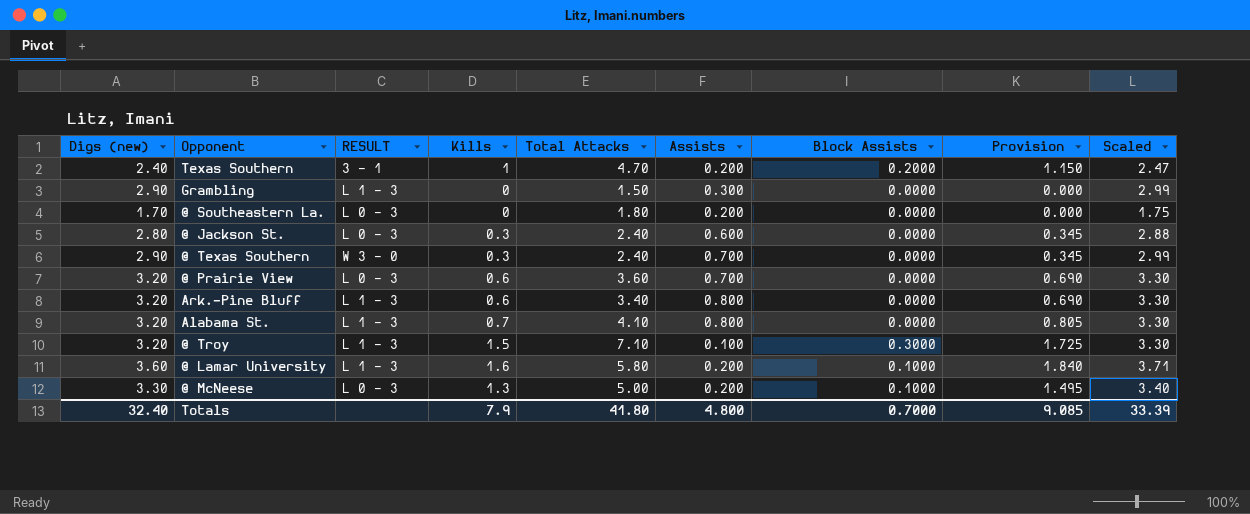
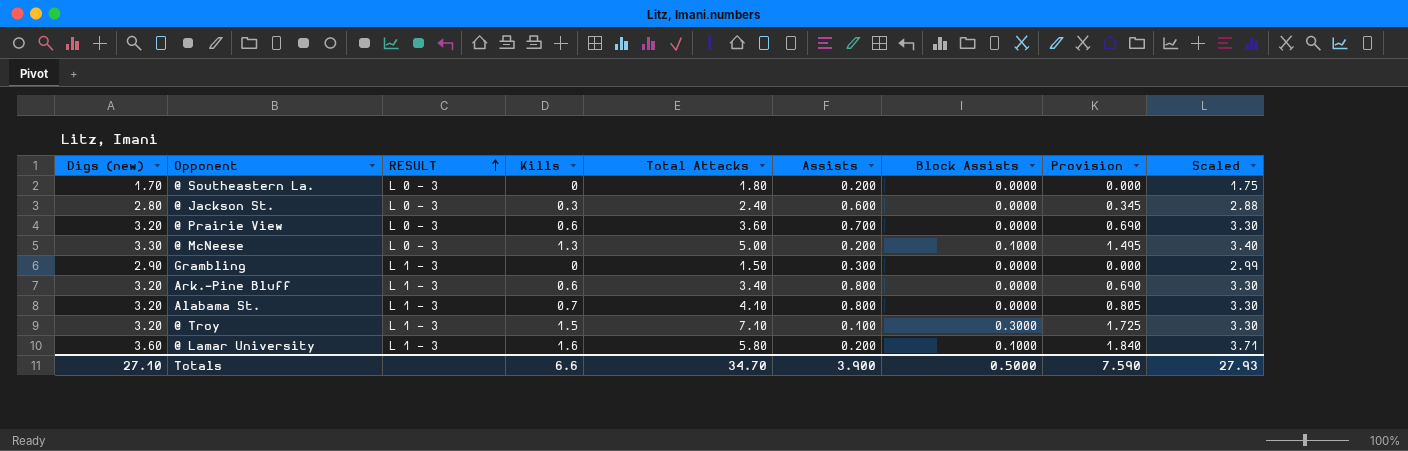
row order: none -> RESULT ascending
row Texas Southern: 2.40 | 3 - 1 | 1 | 4.70 | 0.200 | 0.2000 | 1.150 | 2.47 -> none
row @ Texas Southern: 2.90 | W 3 - 0 | 0.3 | 2.40 | 0.700 | 0.0000 | 0.345 | 2.99 -> none
Totals | Digs (new): 32.40 -> 27.10
Totals | Kills: 7.9 -> 6.6
Totals | Total Attacks: 41.80 -> 34.70
Totals | Assists: 4.800 -> 3.900
Totals | Block Assists: 0.7000 -> 0.5000
Totals | Provision: 9.085 -> 7.590
Totals | Scaled: 33.39 -> 27.93

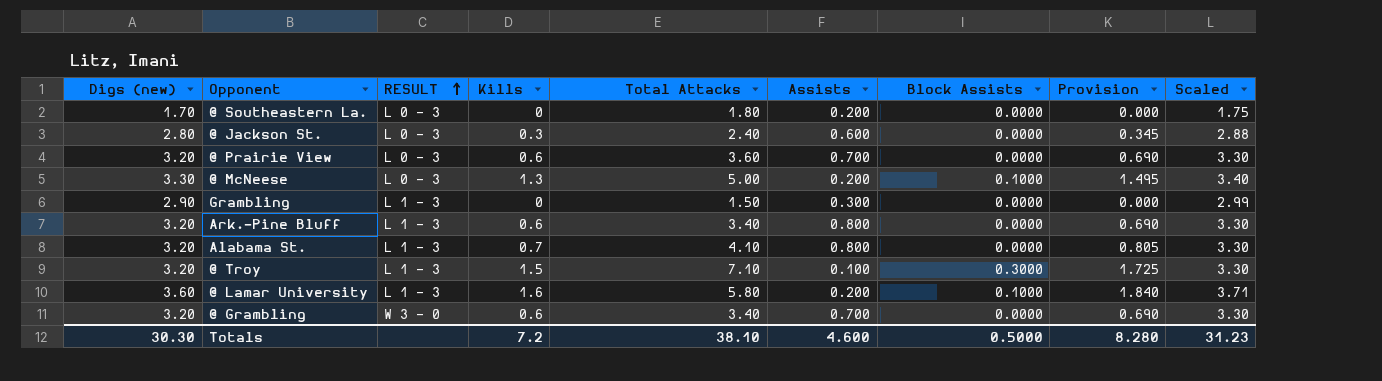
row @ Grambling: none -> 3.20 | W 3 - 0 | 0.6 | 3.40 | 0.700 | 0.0000 | 0.690 | 3.30
Totals | Digs (new): 27.10 -> 30.30
Totals | Kills: 6.6 -> 7.2
Totals | Total Attacks: 34.70 -> 38.10
Totals | Assists: 3.900 -> 4.600
Totals | Provision: 7.590 -> 8.280
Totals | Scaled: 27.93 -> 31.23

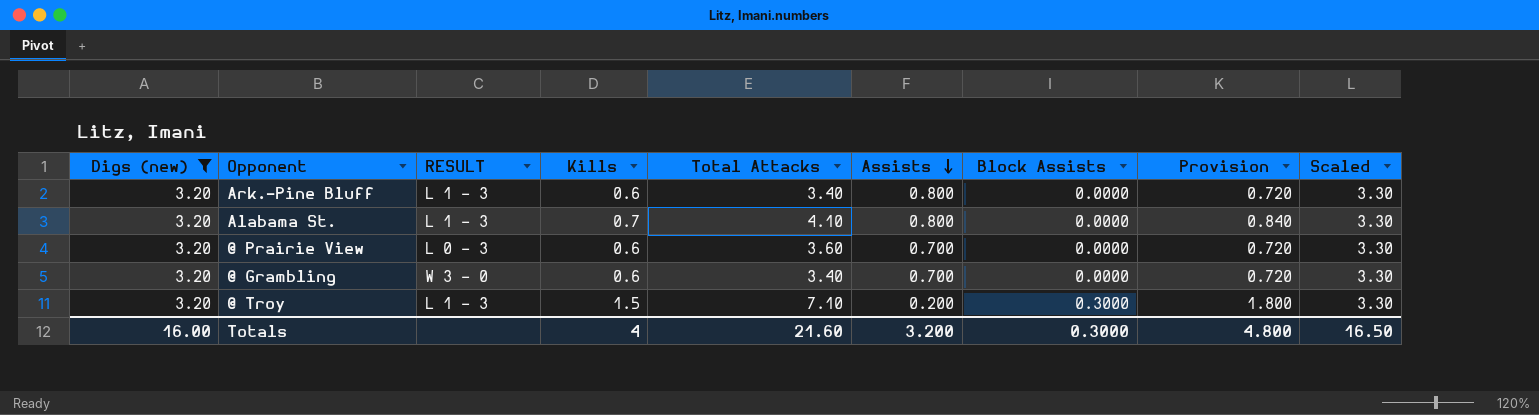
filter: none -> Digs (new) = 3.20
row order: RESULT ascending -> Assists descending
column Provision | formula: [Kills] * 1.15 -> [Kills] * 1.2
@ Troy | Assists: 0.100 -> 0.200
Totals | Digs (new): 30.30 -> 16.00
Totals | Kills: 7.2 -> 4
Totals | Total Attacks: 38.10 -> 21.60
Totals | Assists: 4.600 -> 3.200
Totals | Block Assists: 0.5000 -> 0.3000
Totals | Provision: 8.280 -> 4.800
Totals | Scaled: 31.23 -> 16.50

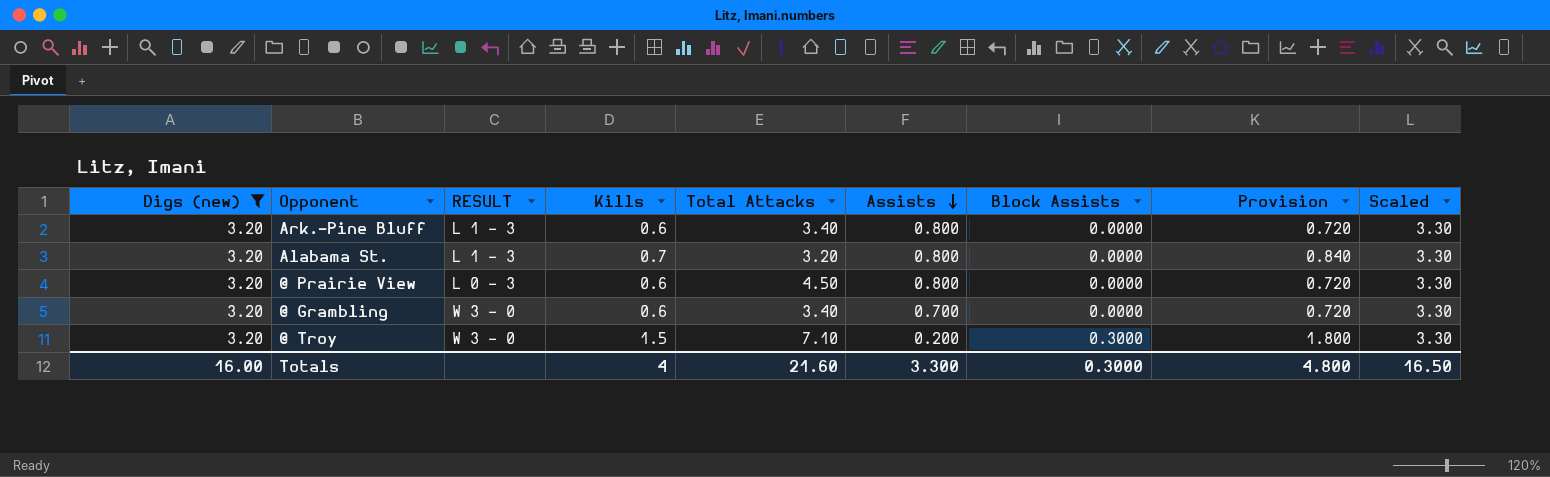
Alabama St. | Total Attacks: 4.10 -> 3.20
@ Prairie View | Total Attacks: 3.60 -> 4.50
@ Prairie View | Assists: 0.700 -> 0.800
@ Troy | RESULT: L 1 - 3 -> W 3 - 0
Totals | Assists: 3.200 -> 3.300

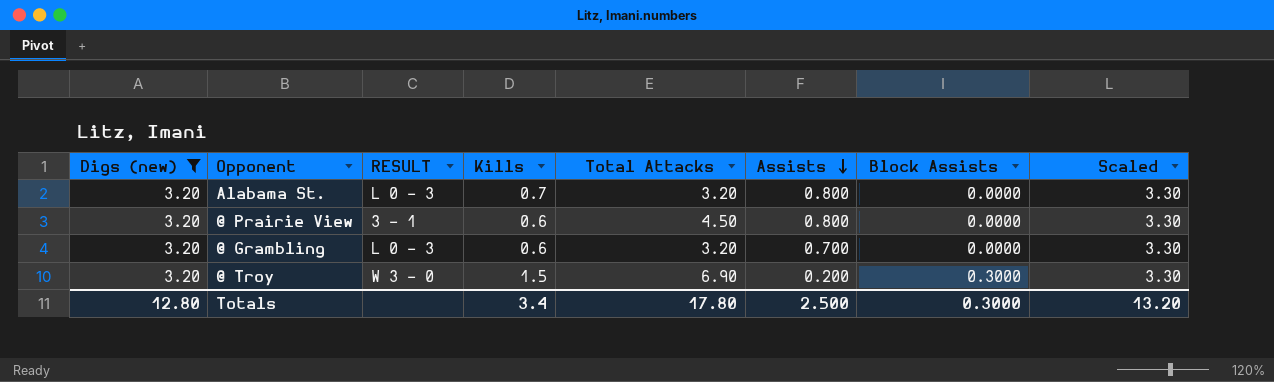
column Provision | formula: [Kills] * 1.2 -> none
row Ark.-Pine Bluff: 3.20 | L 1 - 3 | 0.6 | 3.40 | 0.800 | 0.0000 | 0.720 | 3.30 -> none
Alabama St. | RESULT: L 1 - 3 -> L 0 - 3
@ Prairie View | RESULT: L 0 - 3 -> 3 - 1
@ Grambling | RESULT: W 3 - 0 -> L 0 - 3
@ Grambling | Total Attacks: 3.40 -> 3.20
@ Troy | Total Attacks: 7.10 -> 6.90
Totals | Digs (new): 16.00 -> 12.80
Totals | Kills: 4 -> 3.4
Totals | Total Attacks: 21.60 -> 17.80
Totals | Assists: 3.300 -> 2.500
Totals | Scaled: 16.50 -> 13.20

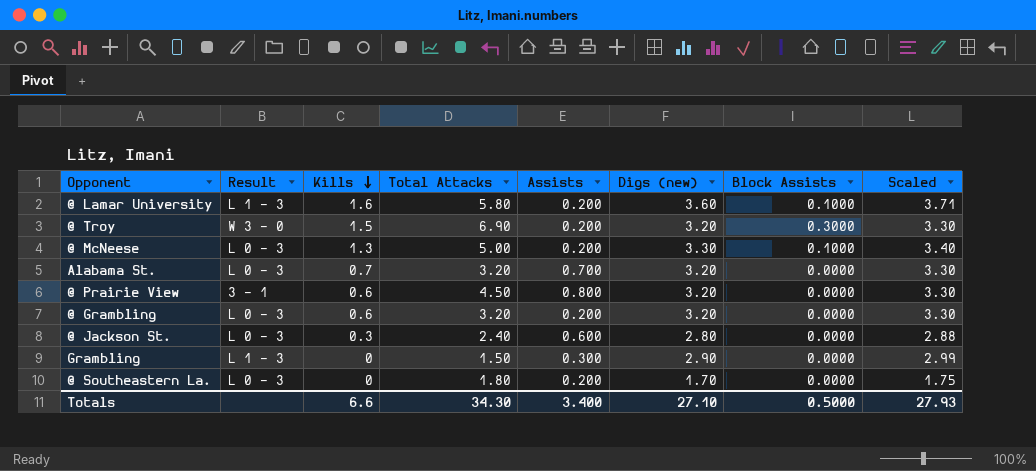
filter: Digs (new) = 3.20 -> none
row order: Assists descending -> Kills descending
column name: RESULT -> Result
column Digs (new) | position: 1 -> 6
Alabama St. | Assists: 0.800 -> 0.700
@ Grambling | Assists: 0.700 -> 0.200
Totals | Kills: 3.4 -> 6.6
Totals | Total Attacks: 17.80 -> 34.30
Totals | Assists: 2.500 -> 3.400
Totals | Digs (new): 12.80 -> 27.10
Totals | Block Assists: 0.3000 -> 0.5000
Totals | Scaled: 13.20 -> 27.93

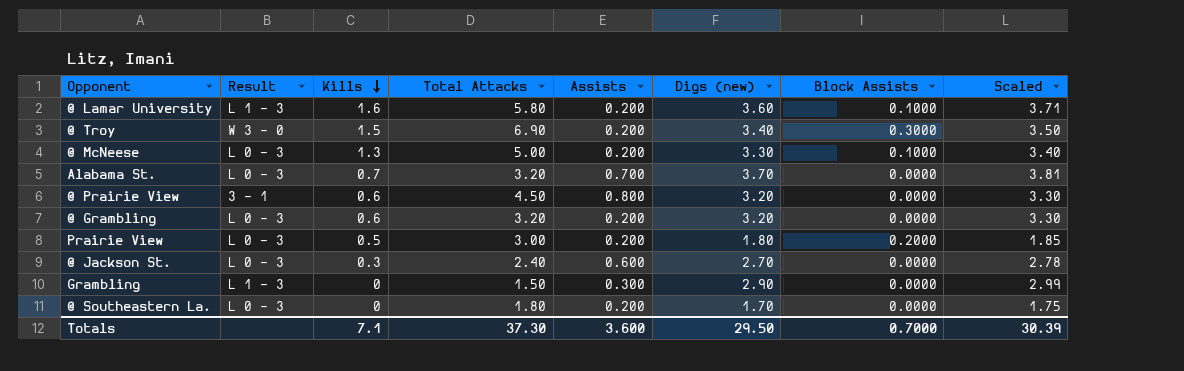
@ Troy | Digs (new): 3.20 -> 3.40
@ Troy | Scaled: 3.30 -> 3.50
Alabama St. | Digs (new): 3.20 -> 3.70
Alabama St. | Scaled: 3.30 -> 3.81
row Prairie View: none -> L 0 - 3 | 0.5 | 3.00 | 0.200 | 1.80 | 0.2000 | 1.85
@ Jackson St. | Digs (new): 2.80 -> 2.70
@ Jackson St. | Scaled: 2.88 -> 2.78
Totals | Kills: 6.6 -> 7.1
Totals | Total Attacks: 34.30 -> 37.30
Totals | Assists: 3.400 -> 3.600
Totals | Digs (new): 27.10 -> 29.50
Totals | Block Assists: 0.5000 -> 0.7000
Totals | Scaled: 27.93 -> 30.39

